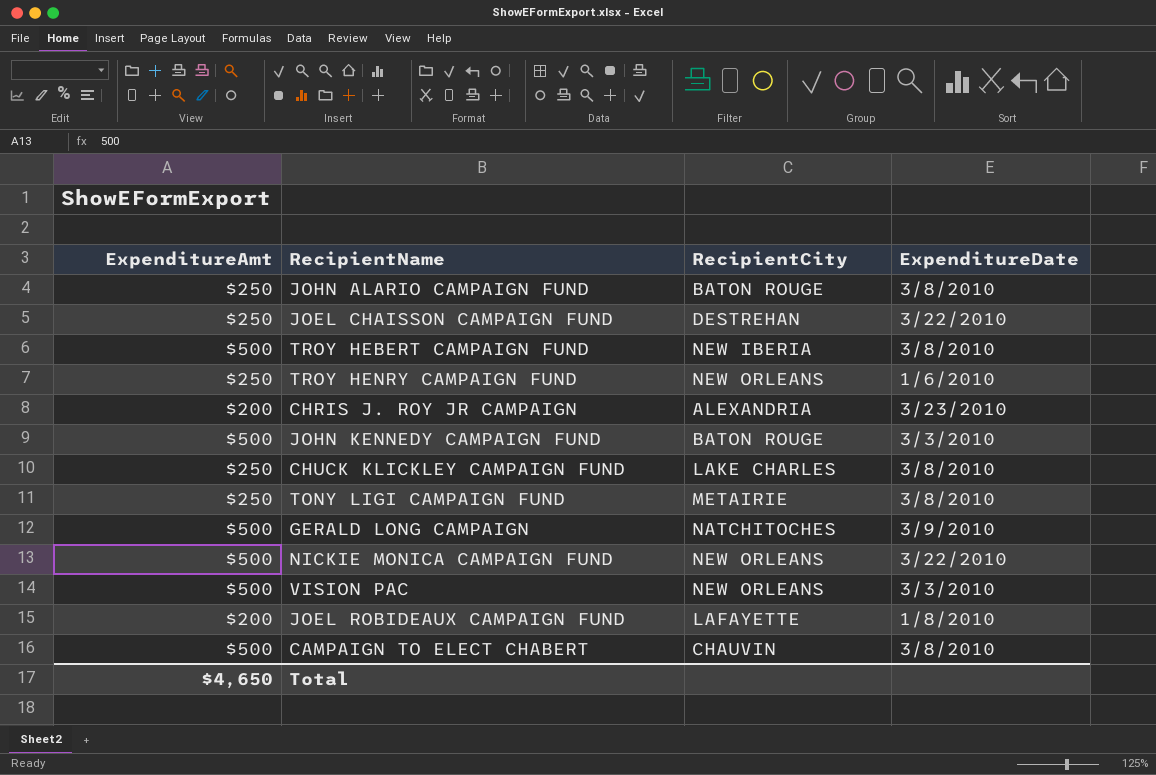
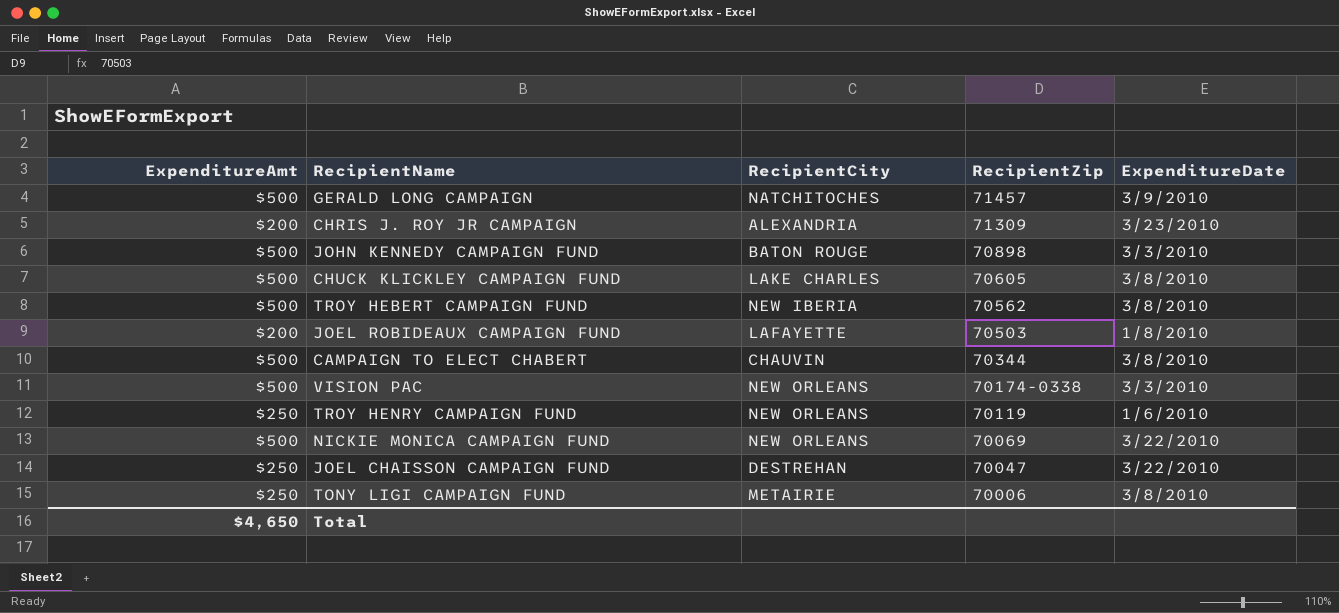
row order: none -> RecipientZip descending
column RecipientZip | position: none -> 4
row JOHN ALARIO CAMPAIGN FUND: $250 | BATON ROUGE | 3/8/2010 -> none
CHUCK KLICKLEY CAMPAIGN FUND | ExpenditureAmt: $250 -> $500

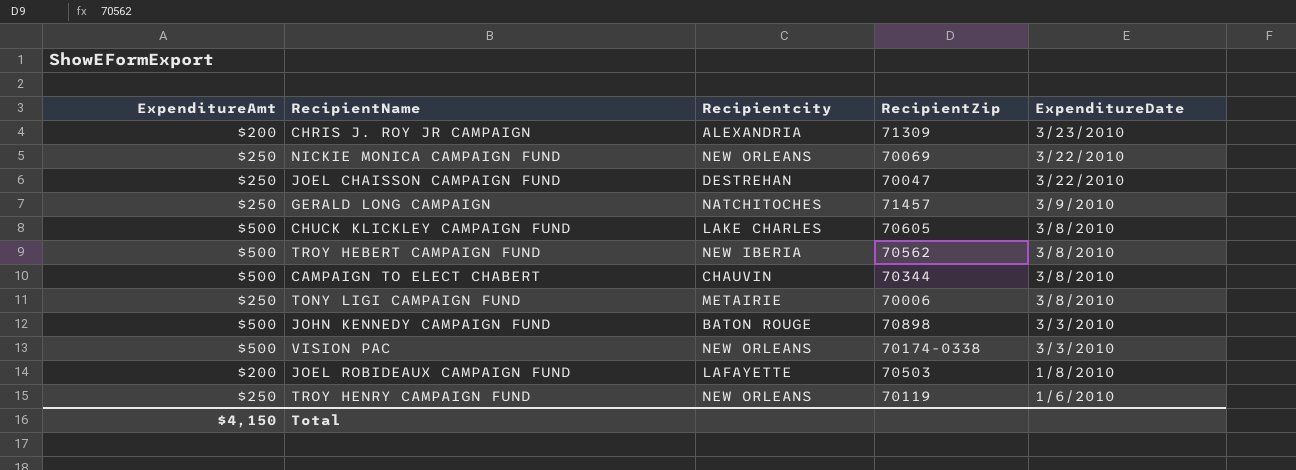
row order: RecipientZip descending -> ExpenditureDate descending
column name: RecipientCity -> Recipientcity
NICKIE MONICA CAMPAIGN FUND | ExpenditureAmt: $500 -> $250
GERALD LONG CAMPAIGN | ExpenditureAmt: $500 -> $250
Total | ExpenditureAmt: $4,650 -> $4,150

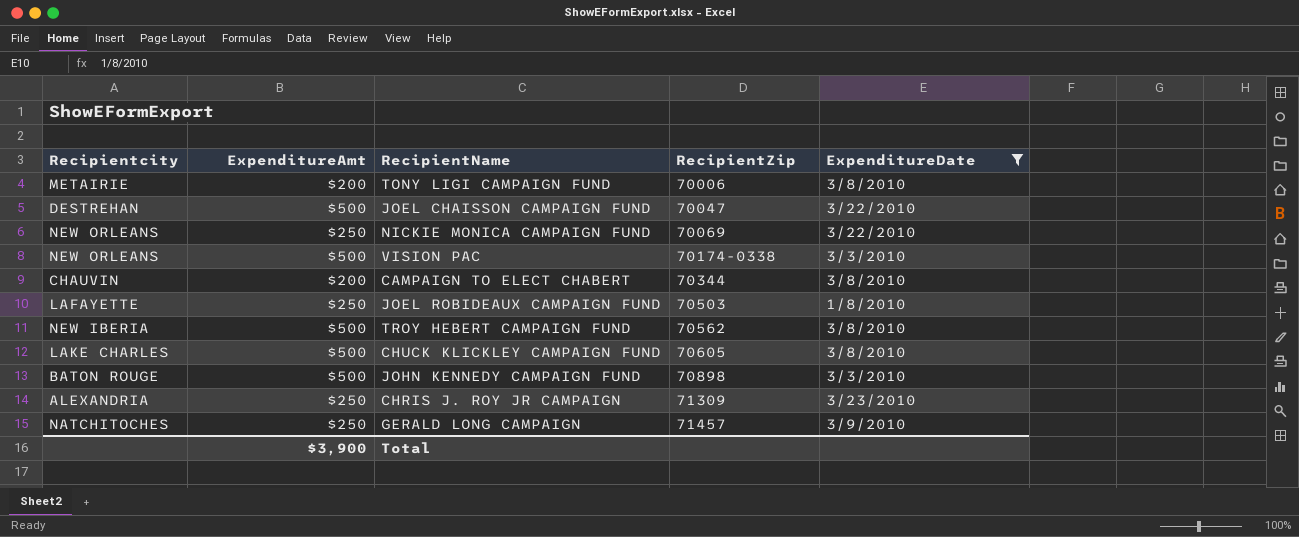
filter: none -> ExpenditureDate != 1/6/2010
row order: ExpenditureDate descending -> RecipientZip ascending
column Recipientcity | position: 3 -> 1
TONY LIGI CAMPAIGN FUND | ExpenditureAmt: $250 -> $200
JOEL CHAISSON CAMPAIGN FUND | ExpenditureAmt: $250 -> $500
CAMPAIGN TO ELECT CHABERT | ExpenditureAmt: $500 -> $200
JOEL ROBIDEAUX CAMPAIGN FUND | ExpenditureAmt: $200 -> $250
CHRIS J. ROY JR CAMPAIGN | ExpenditureAmt: $200 -> $250
Total | ExpenditureAmt: $4,150 -> $3,900

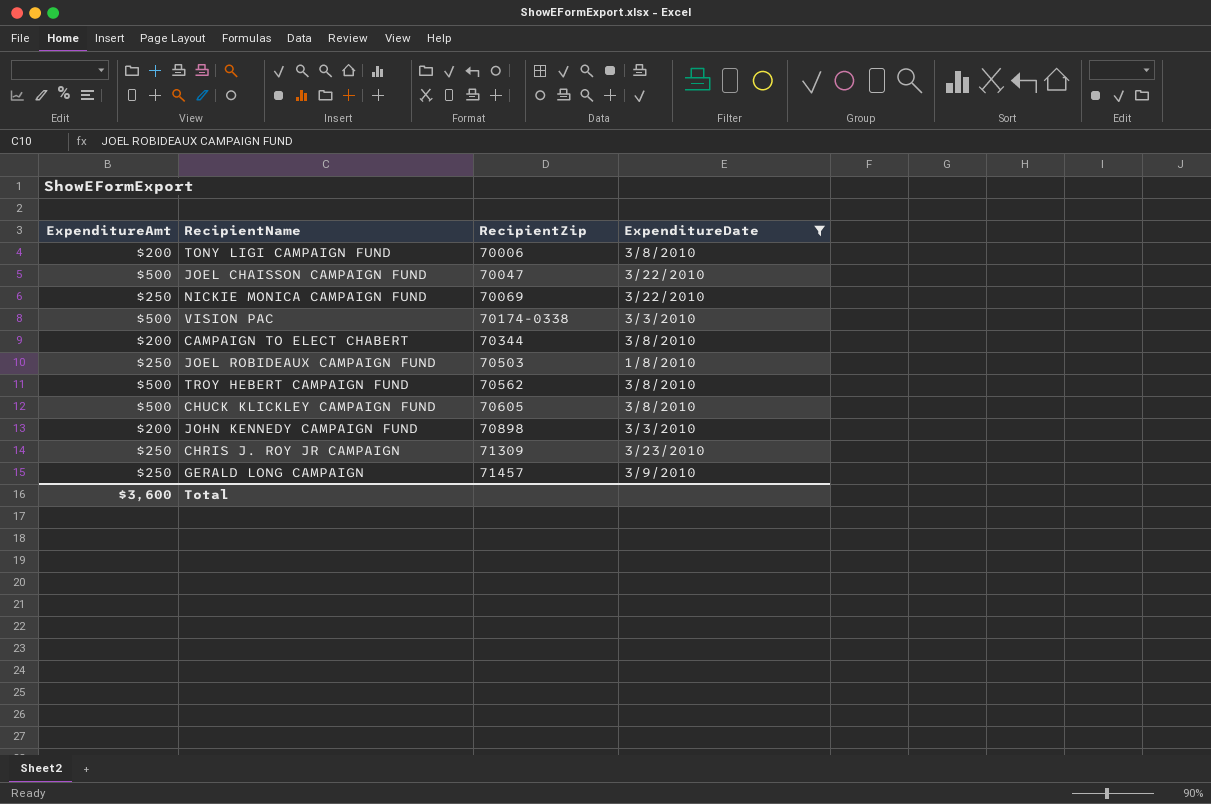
column Recipientcity | position: 1 -> none
JOHN KENNEDY CAMPAIGN FUND | ExpenditureAmt: $500 -> $200
Total | ExpenditureAmt: $3,900 -> $3,600

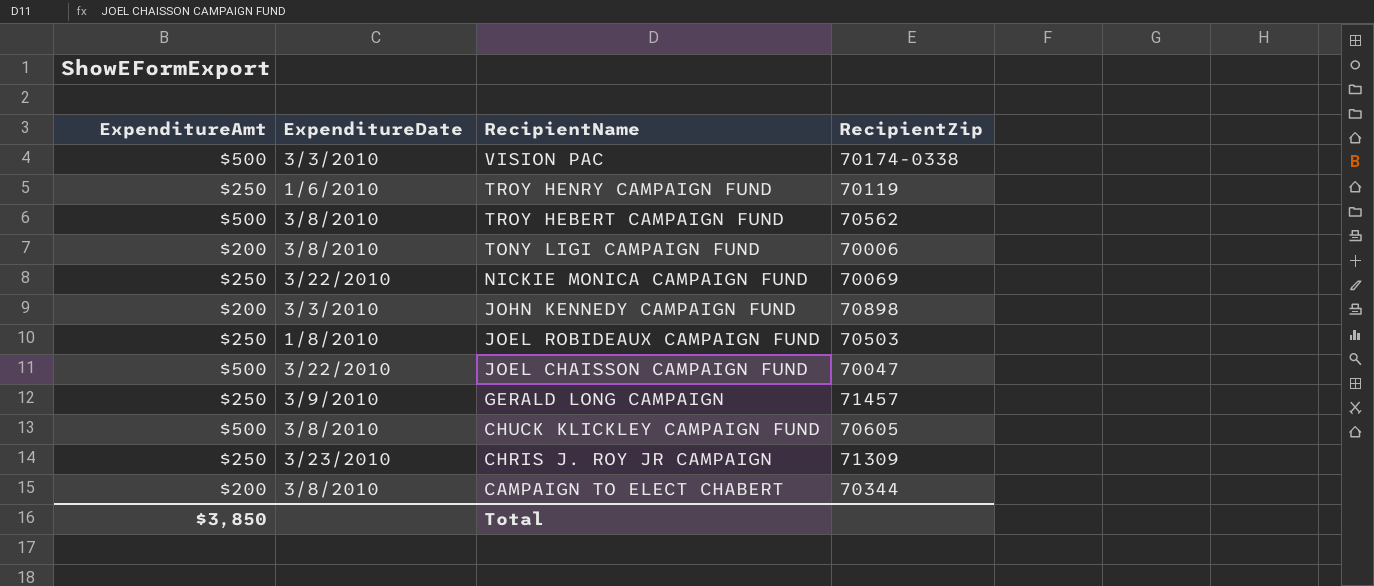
filter: ExpenditureDate != 1/6/2010 -> none
row order: RecipientZip ascending -> RecipientName descending
column ExpenditureDate | position: 4 -> 2
Total | ExpenditureAmt: $3,600 -> $3,850

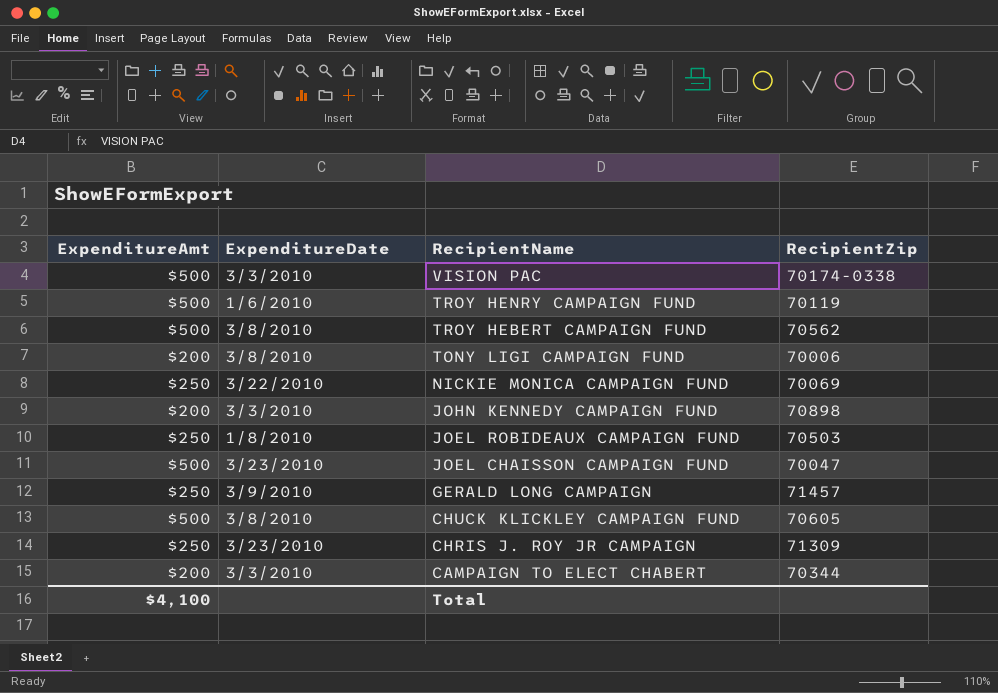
TROY HENRY CAMPAIGN FUND | ExpenditureAmt: $250 -> $500
JOEL CHAISSON CAMPAIGN FUND | ExpenditureDate: 3/22/2010 -> 3/23/2010
CAMPAIGN TO ELECT CHABERT | ExpenditureDate: 3/8/2010 -> 3/3/2010
Total | ExpenditureAmt: $3,850 -> $4,100

